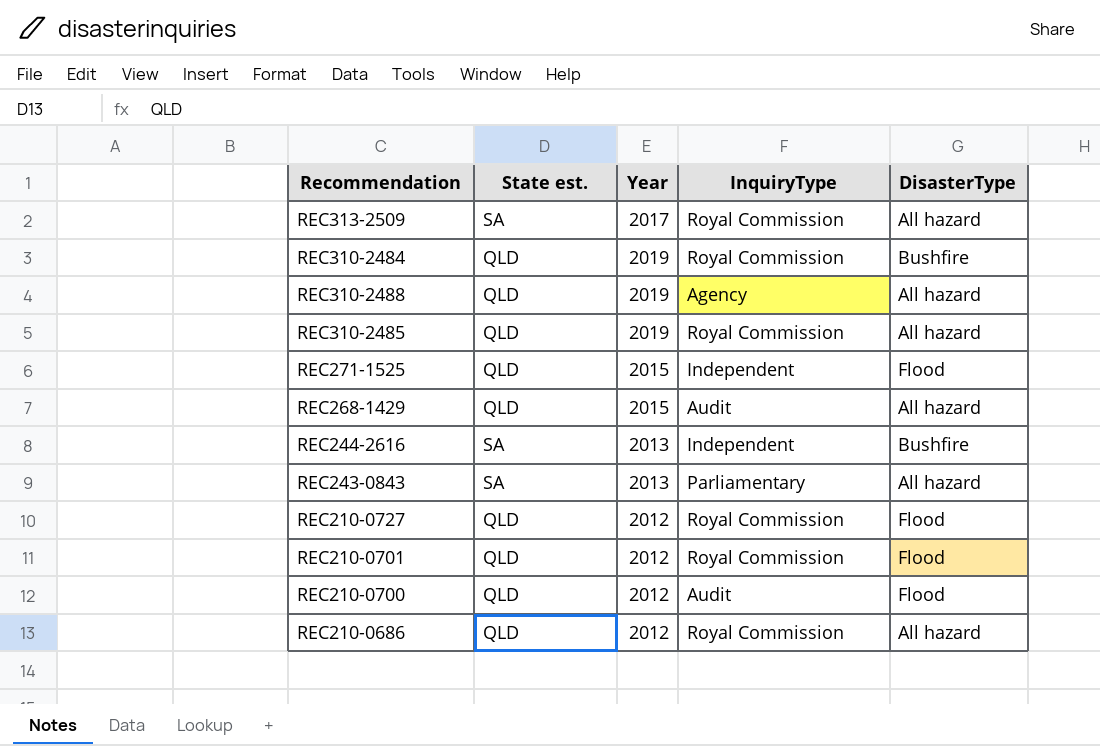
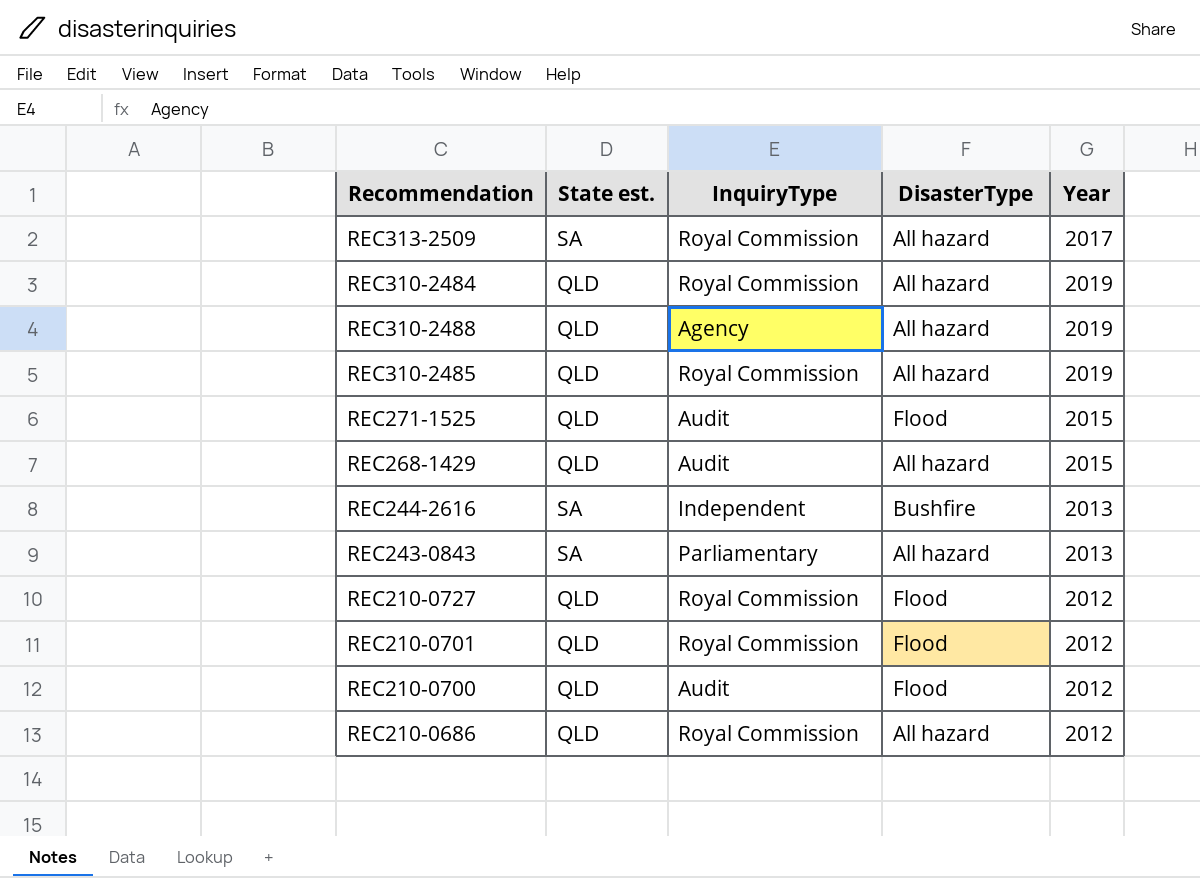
column Year | position: 3 -> 5
REC310-2484 | DisasterType: Bushfire -> All hazard
REC271-1525 | InquiryType: Independent -> Audit

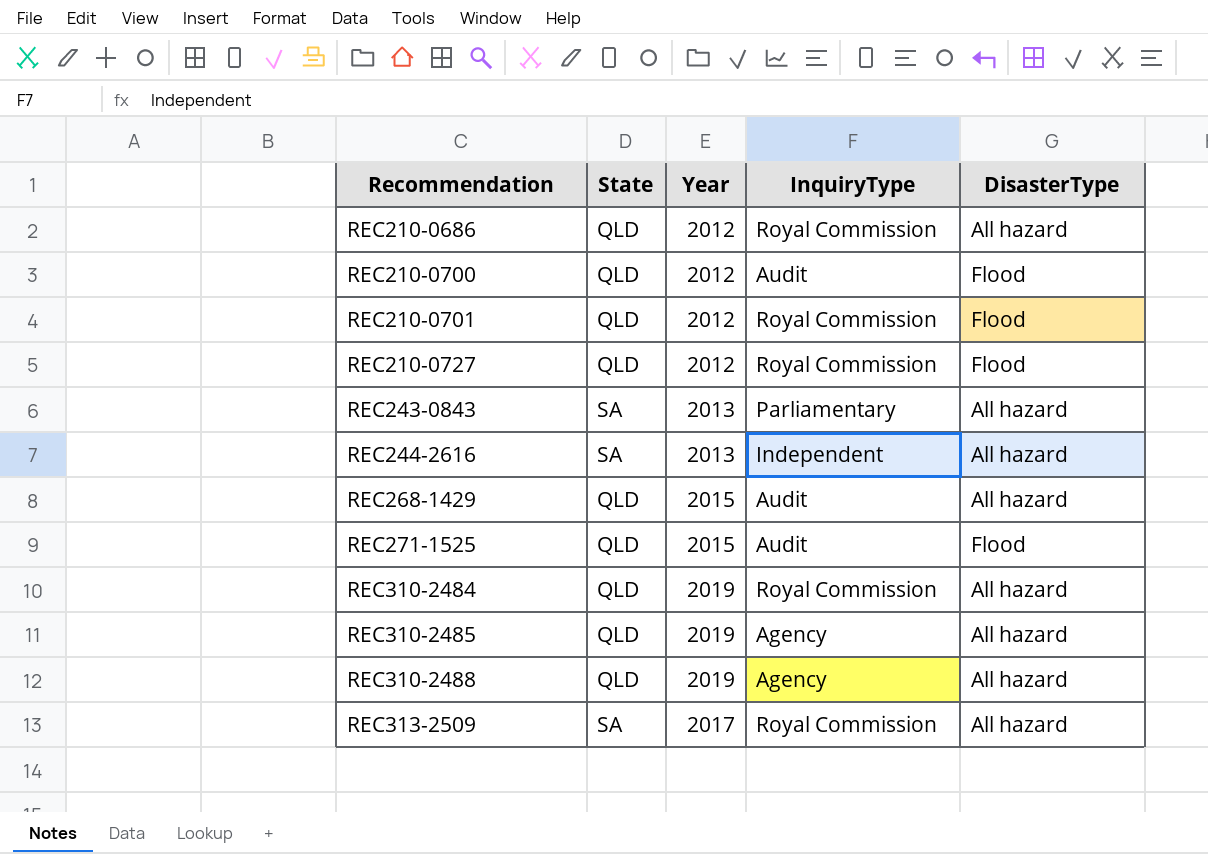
row order: none -> Recommendation ascending
column name: State est. -> State
column Year | position: 5 -> 3
REC244-2616 | DisasterType: Bushfire -> All hazard
REC310-2485 | InquiryType: Royal Commission -> Agency

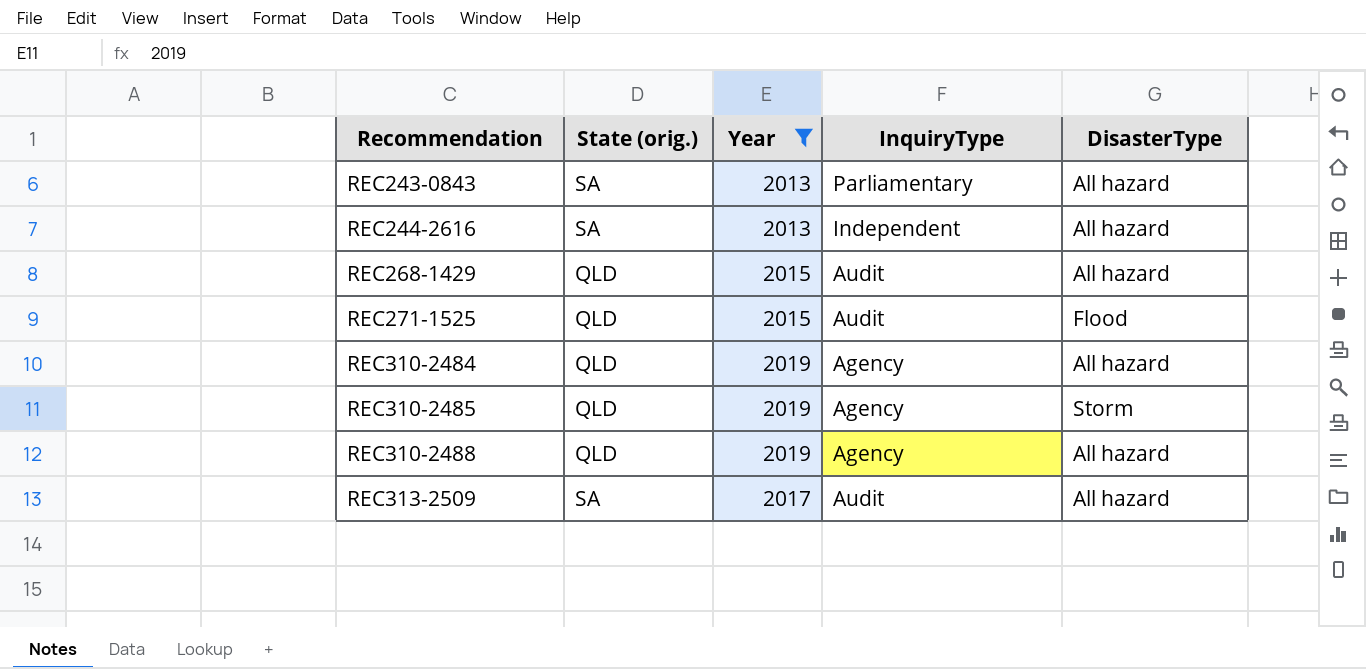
filter: none -> Year != 2012
column name: State -> State (orig.)
REC310-2484 | InquiryType: Royal Commission -> Agency
REC310-2485 | DisasterType: All hazard -> Storm
REC313-2509 | InquiryType: Royal Commission -> Audit

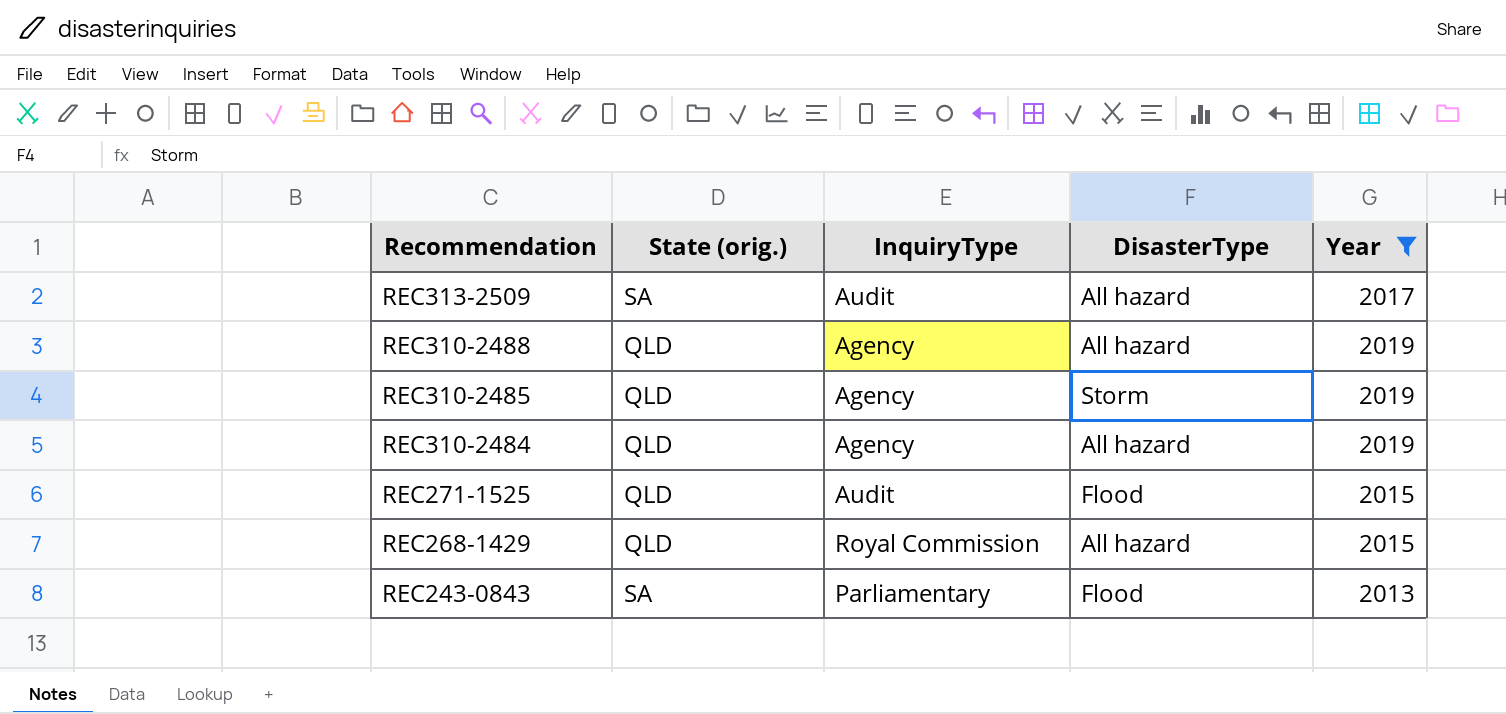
row order: Recommendation ascending -> Recommendation descending
column Year | position: 3 -> 5
row REC244-2616: SA | 2013 | Independent | All hazard -> none
REC268-1429 | InquiryType: Audit -> Royal Commission
REC243-0843 | DisasterType: All hazard -> Flood

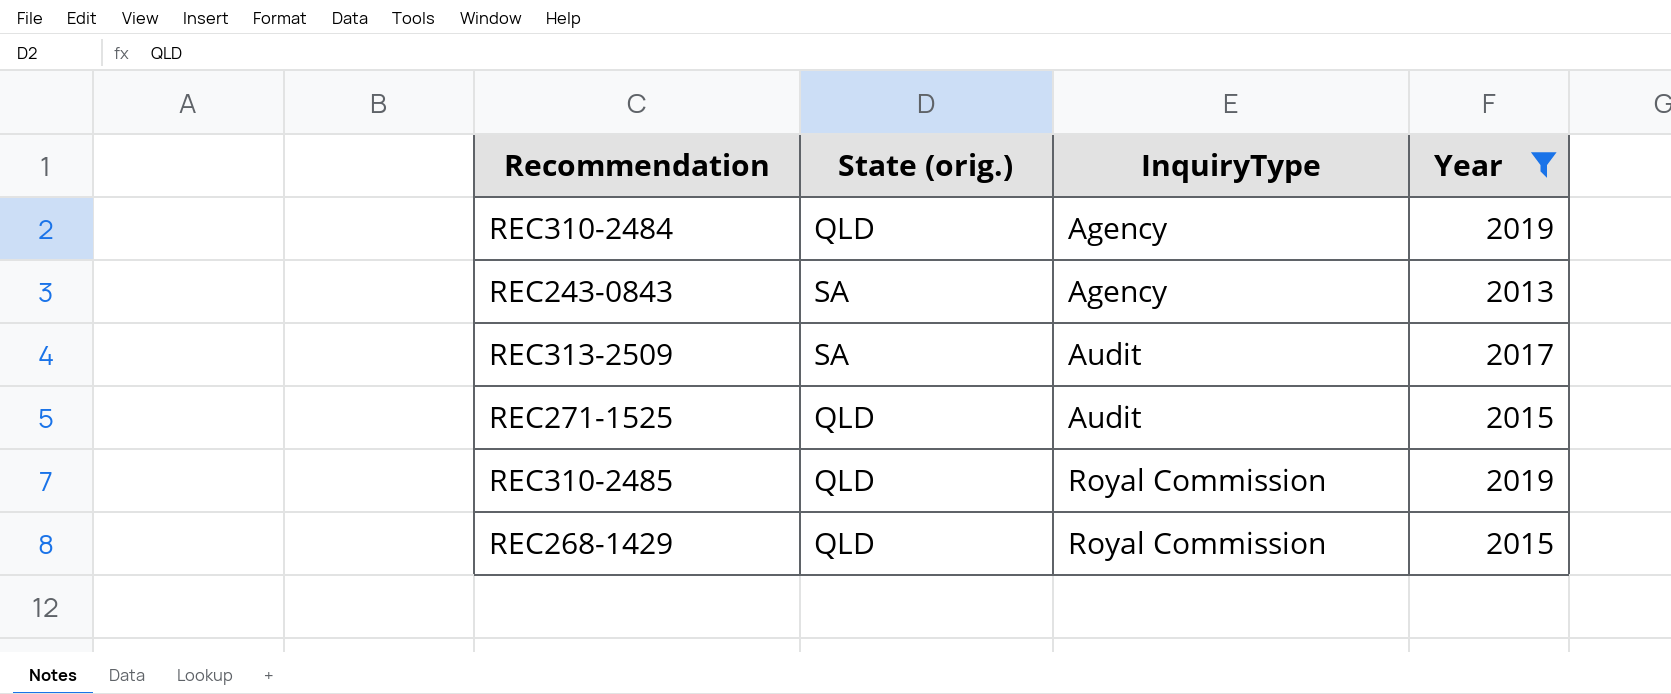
row order: Recommendation descending -> InquiryType ascending
column DisasterType | position: 4 -> none
row REC310-2488: QLD | Agency | All hazard | 2019 -> none
REC243-0843 | InquiryType: Parliamentary -> Agency
REC310-2485 | InquiryType: Agency -> Royal Commission

